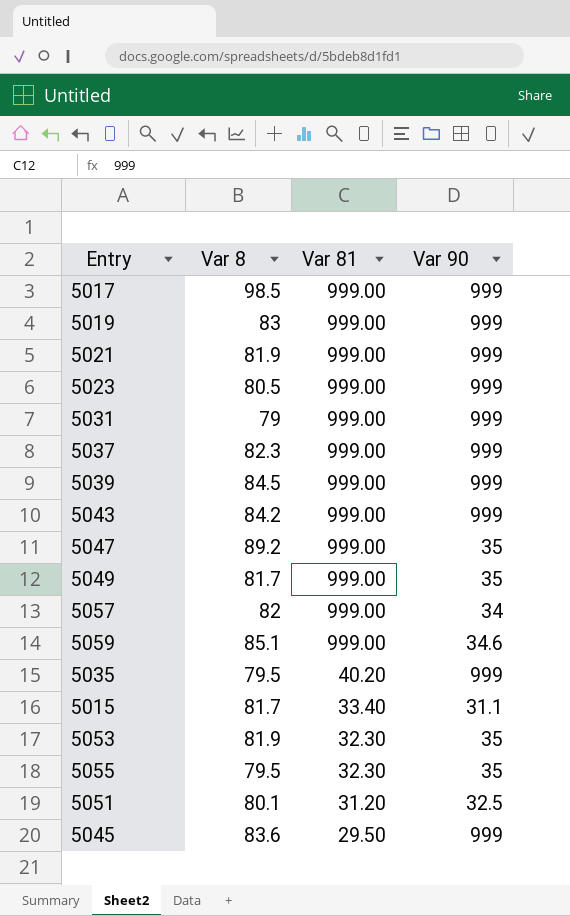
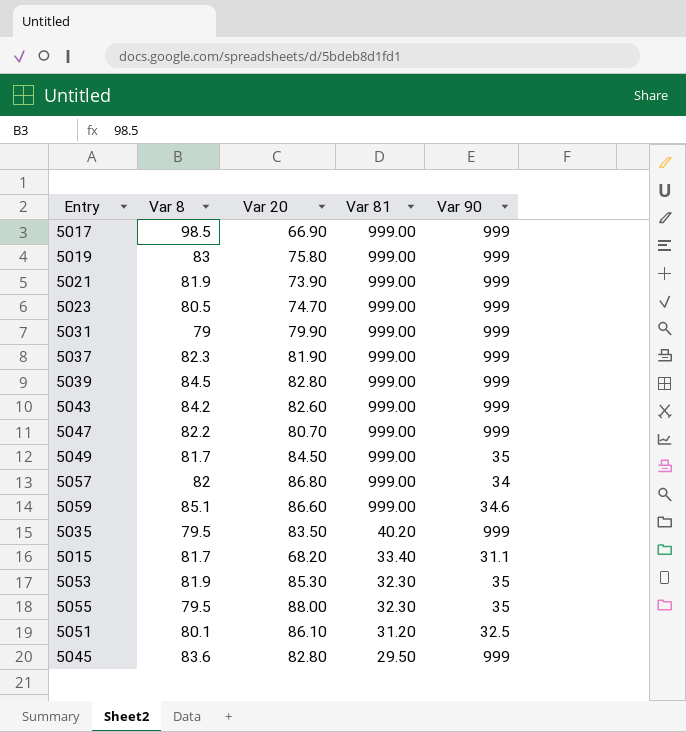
column Var 20 | position: none -> 3
5047 | Var 8: 89.2 -> 82.2
5047 | Var 90: 35 -> 999

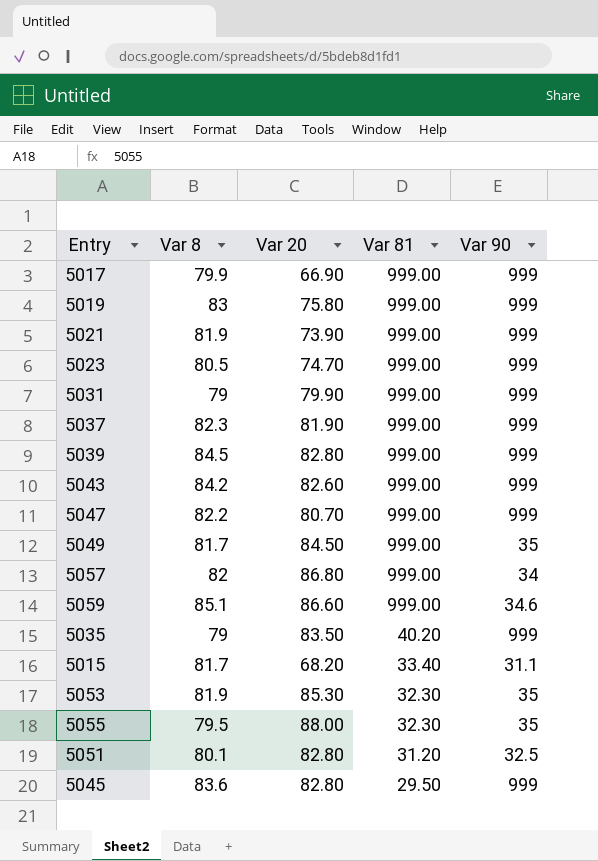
5017 | Var 8: 98.5 -> 79.9
5035 | Var 8: 79.5 -> 79
5051 | Var 20: 86.10 -> 82.80

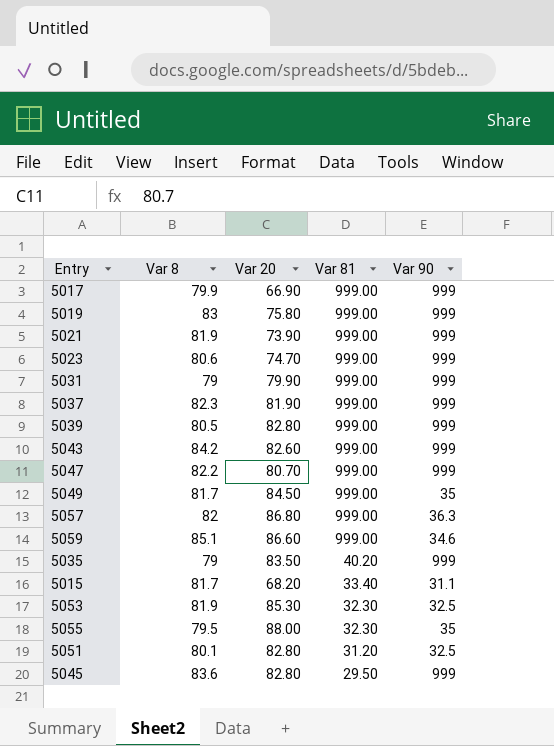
5023 | Var 8: 80.5 -> 80.6
5039 | Var 8: 84.5 -> 80.5
5057 | Var 90: 34 -> 36.3
5053 | Var 90: 35 -> 32.5

